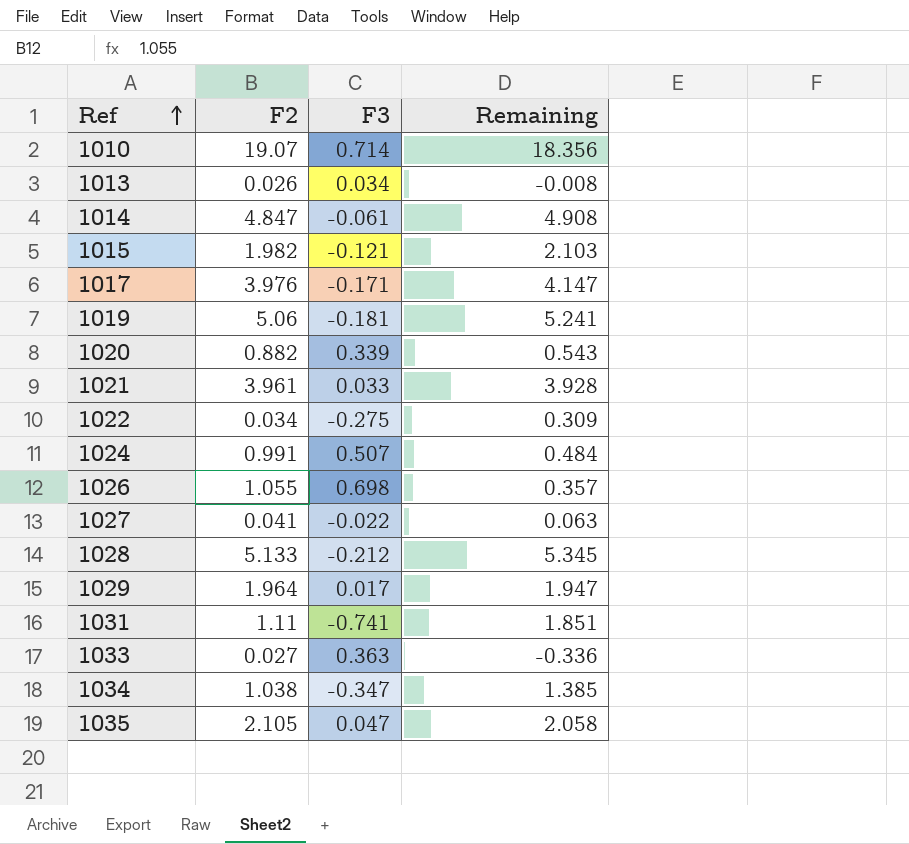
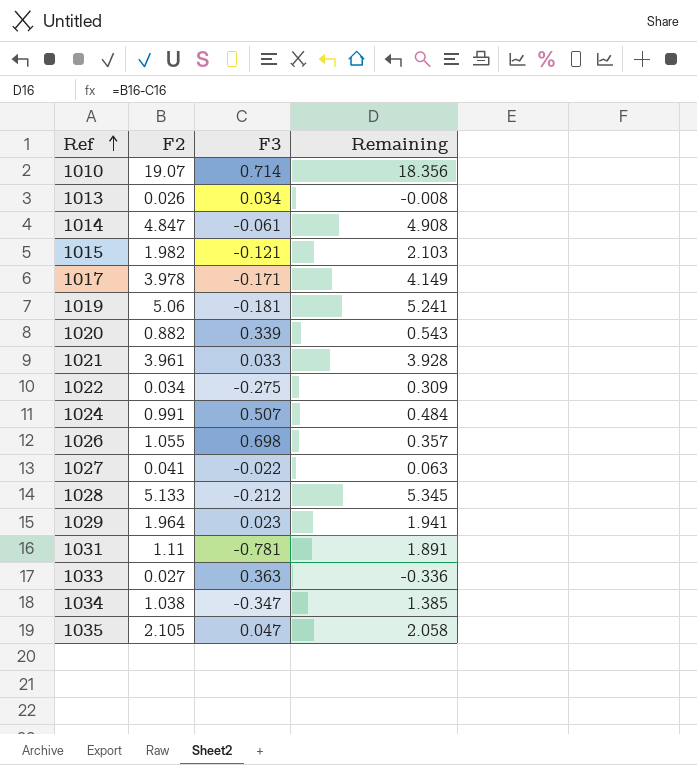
1017 | F2: 3.976 -> 3.978
1017 | Remaining: 4.147 -> 4.149
1029 | F3: 0.017 -> 0.023
1029 | Remaining: 1.947 -> 1.941
1031 | F3: -0.741 -> -0.781
1031 | Remaining: 1.851 -> 1.891

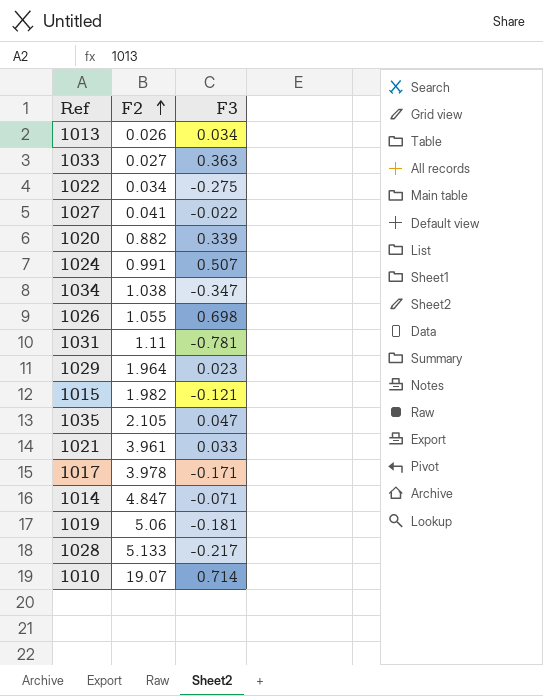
row order: Ref ascending -> F2 ascending
column Remaining | formula: [F2] - [F3] -> none
1014 | F3: -0.061 -> -0.071
1028 | F3: -0.212 -> -0.217

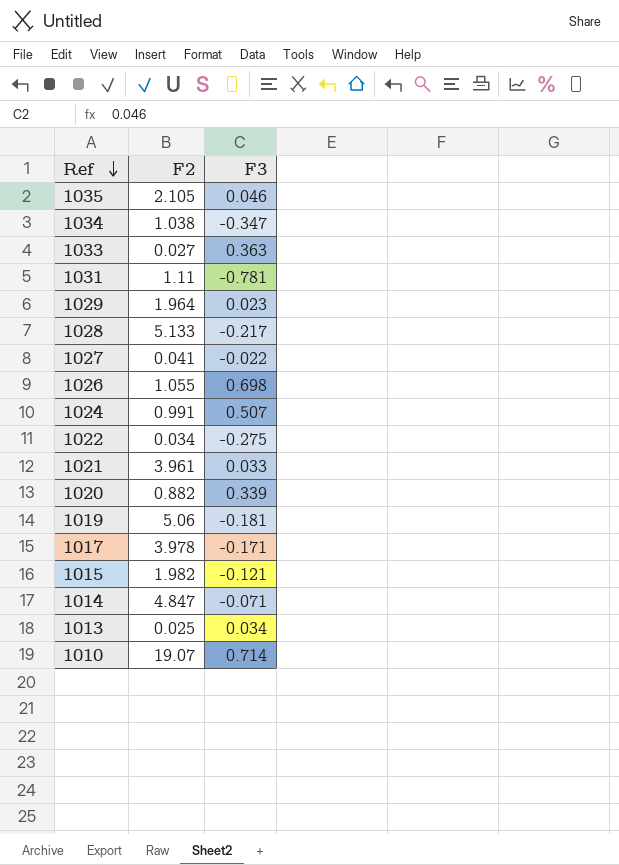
row order: F2 ascending -> Ref descending
1035 | F3: 0.047 -> 0.046
1013 | F2: 0.026 -> 0.025

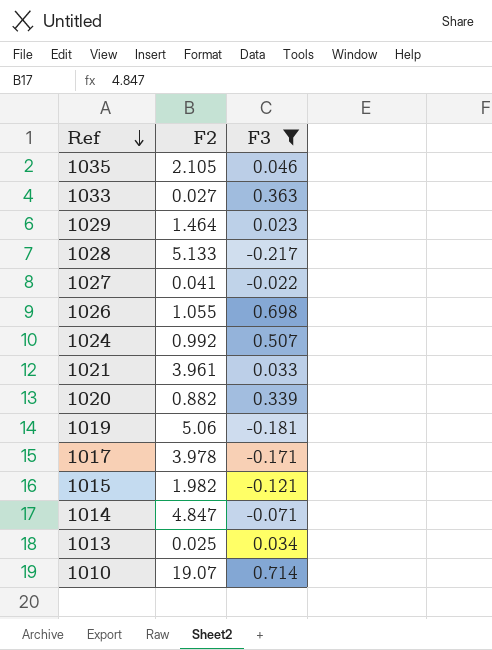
filter: none -> F3 >= -0.217
1029 | F2: 1.964 -> 1.464
1024 | F2: 0.991 -> 0.992

